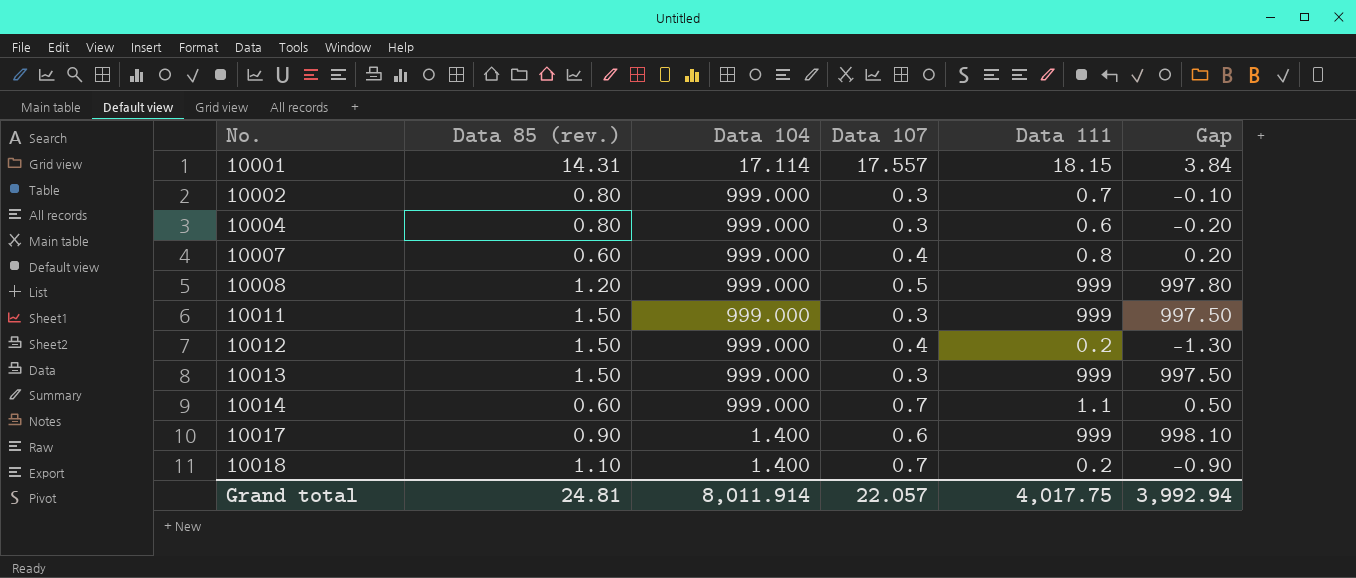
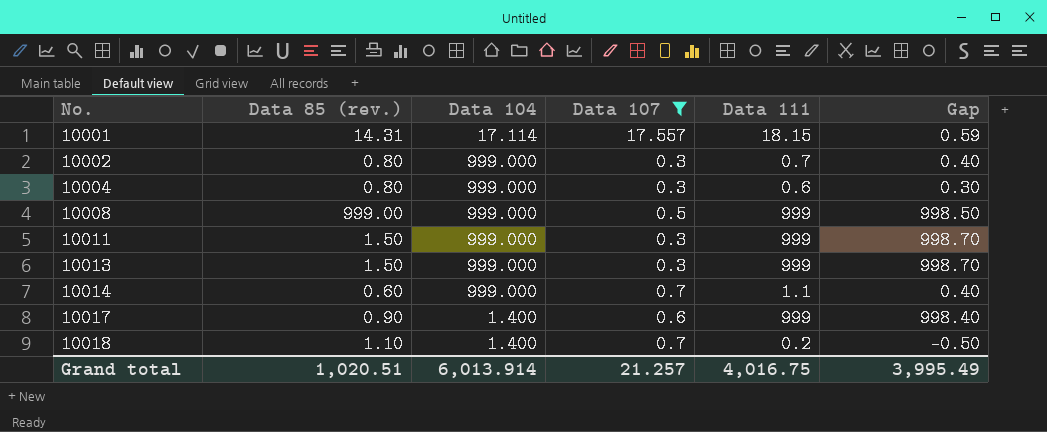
filter: none -> Data 107 != 0.4
column Gap | formula: [Data 111] - [Data 85 (rev.)] -> [Data 111] - [Data 107]
10008 | Data 85 (rev.): 1.20 -> 999.00
Grand total | Data 85 (rev.): 24.81 -> 1,020.51
Grand total | Data 104: 8,011.914 -> 6,013.914
Grand total | Data 107: 22.057 -> 21.257
Grand total | Data 111: 4,017.75 -> 4,016.75
Grand total | Gap: 3,992.94 -> 3,995.49

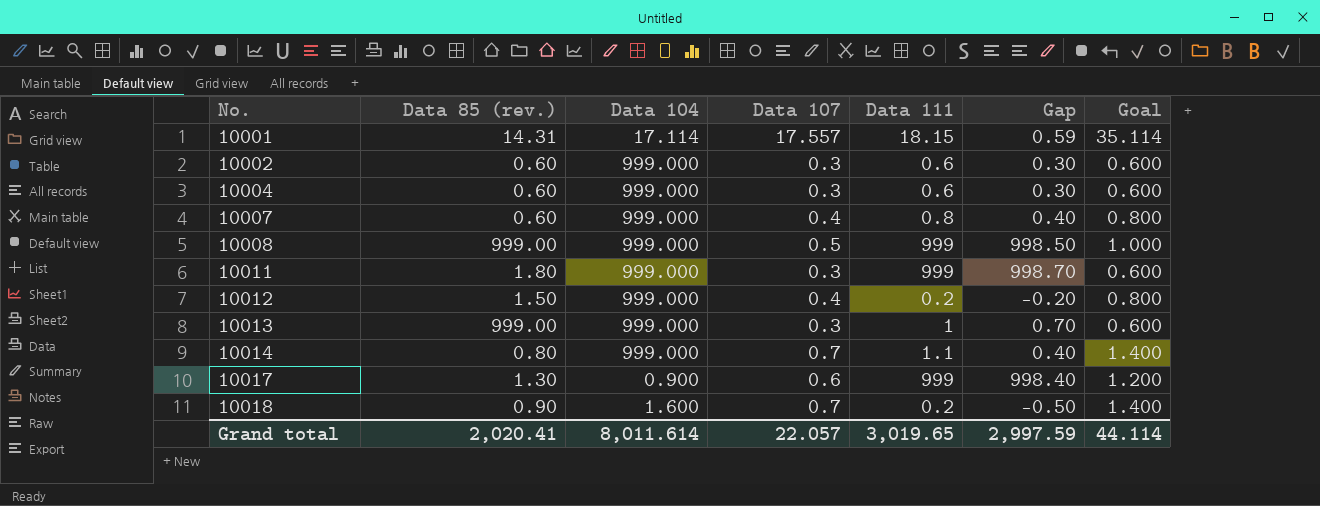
filter: Data 107 != 0.4 -> none
column Goal | formula: none -> [Data 107] * 2
10002 | Data 85 (rev.): 0.80 -> 0.60
10002 | Data 111: 0.7 -> 0.6
10002 | Gap: 0.40 -> 0.30
10004 | Data 85 (rev.): 0.80 -> 0.60
10011 | Data 85 (rev.): 1.50 -> 1.80
10013 | Data 85 (rev.): 1.50 -> 999.00
10013 | Data 111: 999 -> 1
10013 | Gap: 998.70 -> 0.70
10014 | Data 85 (rev.): 0.60 -> 0.80
10017 | Data 85 (rev.): 0.90 -> 1.30
10017 | Data 104: 1.400 -> 0.900
10018 | Data 85 (rev.): 1.10 -> 0.90
10018 | Data 104: 1.400 -> 1.600
Grand total | Data 85 (rev.): 1,020.51 -> 2,020.41
Grand total | Data 104: 6,013.914 -> 8,011.614
Grand total | Data 107: 21.257 -> 22.057
Grand total | Data 111: 4,016.75 -> 3,019.65
Grand total | Gap: 3,995.49 -> 2,997.59

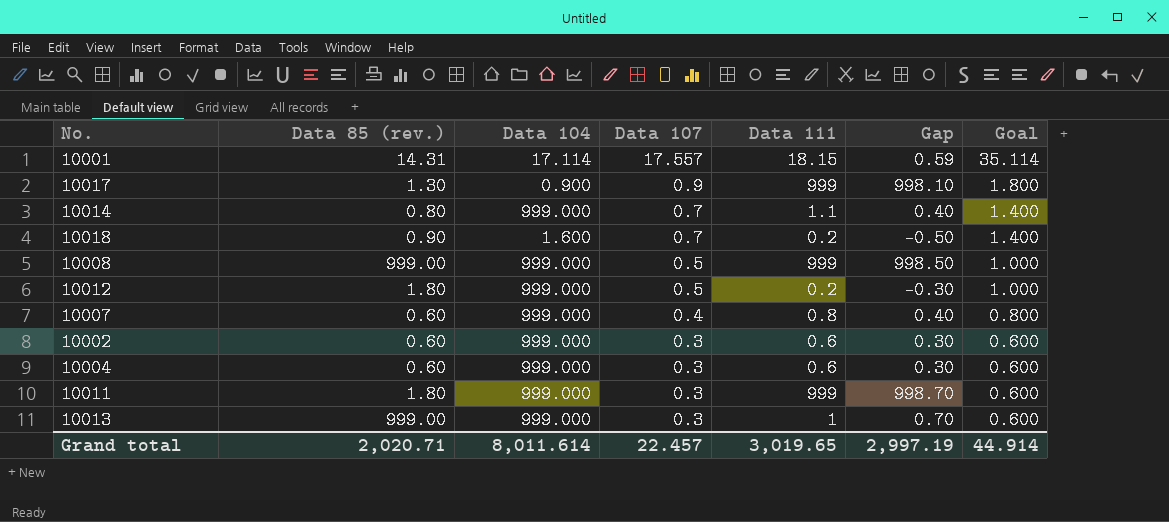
row order: No. ascending -> Data 107 descending
10017 | Data 107: 0.6 -> 0.9
10017 | Gap: 998.40 -> 998.10
10017 | Goal: 1.200 -> 1.800
10012 | Data 85 (rev.): 1.50 -> 1.80
10012 | Data 107: 0.4 -> 0.5
10012 | Gap: -0.20 -> -0.30
10012 | Goal: 0.800 -> 1.000
Grand total | Data 85 (rev.): 2,020.41 -> 2,020.71
Grand total | Data 107: 22.057 -> 22.457
Grand total | Gap: 2,997.59 -> 2,997.19
Grand total | Goal: 44.114 -> 44.914

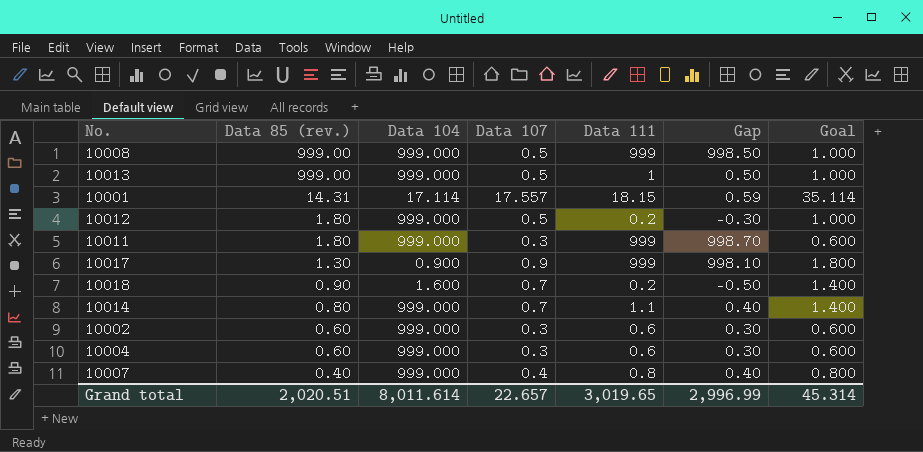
row order: Data 107 descending -> Data 85 (rev.) descending
10013 | Data 107: 0.3 -> 0.5
10013 | Gap: 0.70 -> 0.50
10013 | Goal: 0.600 -> 1.000
10007 | Data 85 (rev.): 0.60 -> 0.40
Grand total | Data 85 (rev.): 2,020.71 -> 2,020.51
Grand total | Data 107: 22.457 -> 22.657
Grand total | Gap: 2,997.19 -> 2,996.99
Grand total | Goal: 44.914 -> 45.314

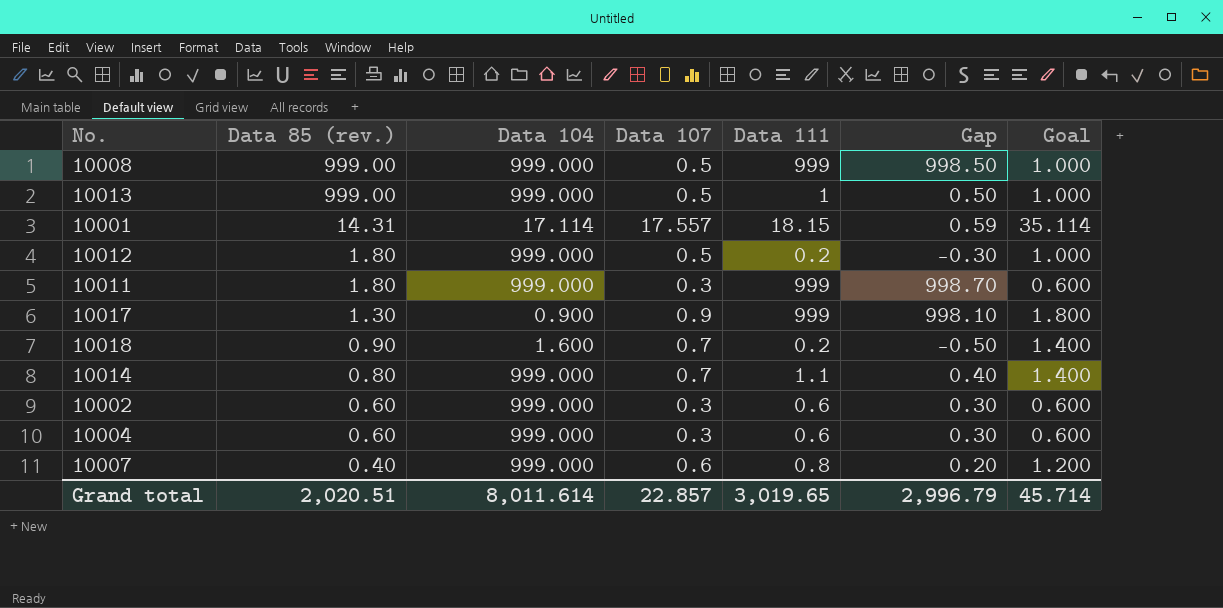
10007 | Data 107: 0.4 -> 0.6
10007 | Gap: 0.40 -> 0.20
10007 | Goal: 0.800 -> 1.200
Grand total | Data 107: 22.657 -> 22.857
Grand total | Gap: 2,996.99 -> 2,996.79
Grand total | Goal: 45.314 -> 45.714

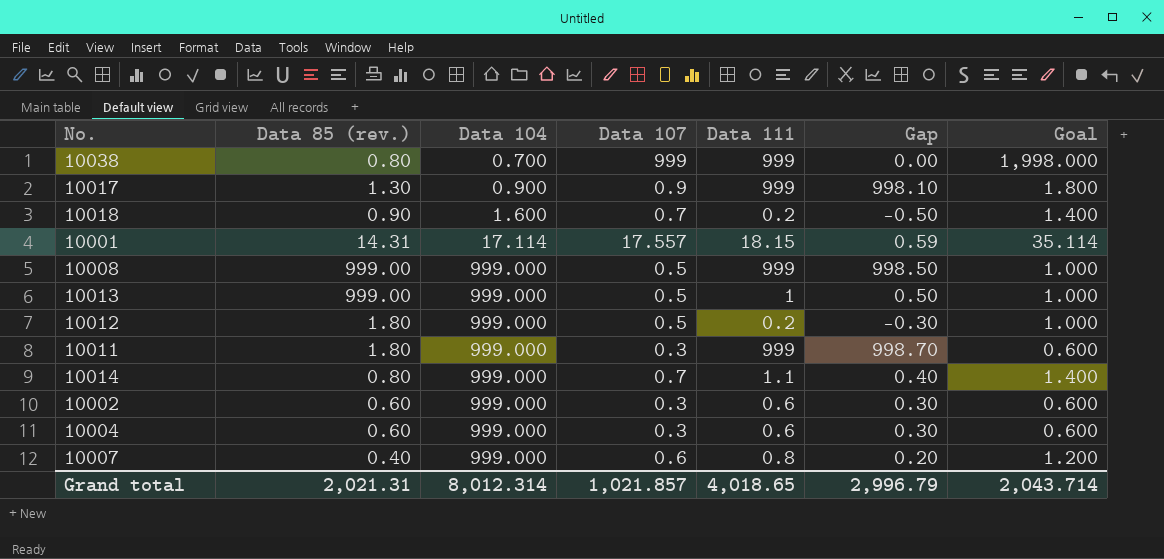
row order: Data 85 (rev.) descending -> Data 104 ascending
row 10038: none -> 0.80 | 0.700 | 999 | 999 | 0.00 | 1,998.000
Grand total | Data 85 (rev.): 2,020.51 -> 2,021.31
Grand total | Data 104: 8,011.614 -> 8,012.314
Grand total | Data 107: 22.857 -> 1,021.857
Grand total | Data 111: 3,019.65 -> 4,018.65
Grand total | Goal: 45.714 -> 2,043.714

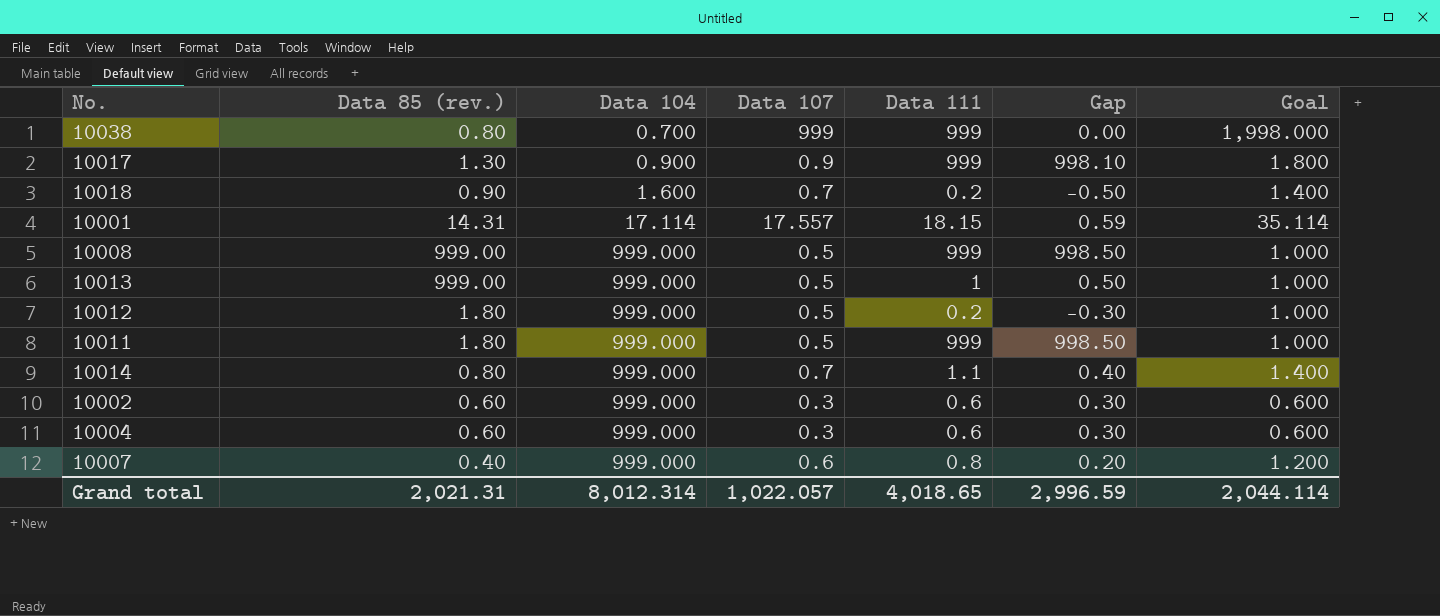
10011 | Data 107: 0.3 -> 0.5
10011 | Gap: 998.70 -> 998.50
10011 | Goal: 0.600 -> 1.000
Grand total | Data 107: 1,021.857 -> 1,022.057
Grand total | Gap: 2,996.79 -> 2,996.59
Grand total | Goal: 2,043.714 -> 2,044.114

